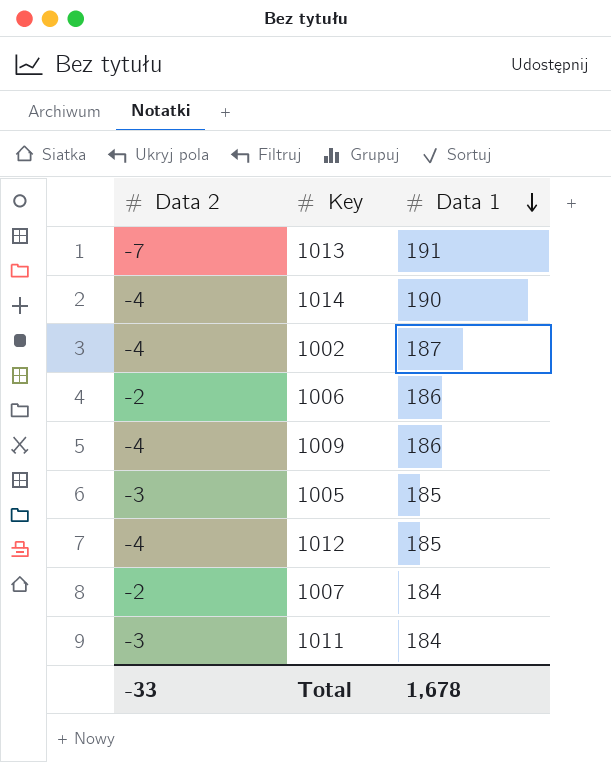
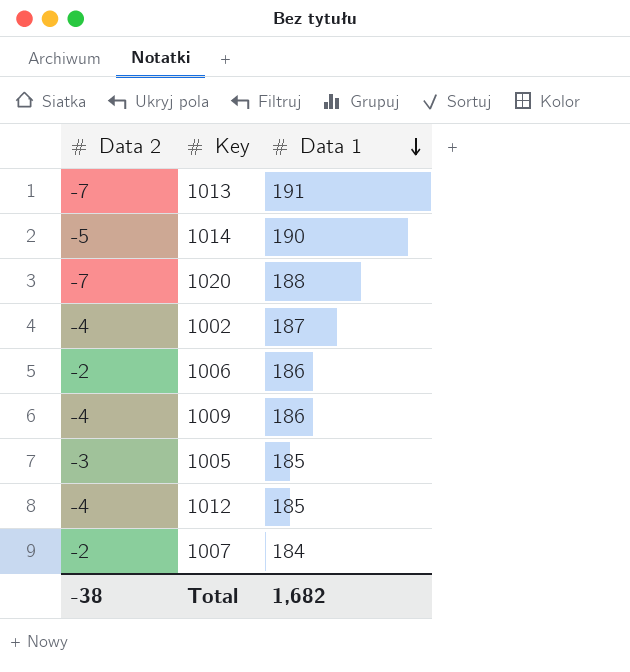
row 1011: -3 | 184 -> none
1014 | Data 2: -4 -> -5
row 1020: none -> -7 | 188
Total | Data 2: -33 -> -38
Total | Data 1: 1,678 -> 1,682

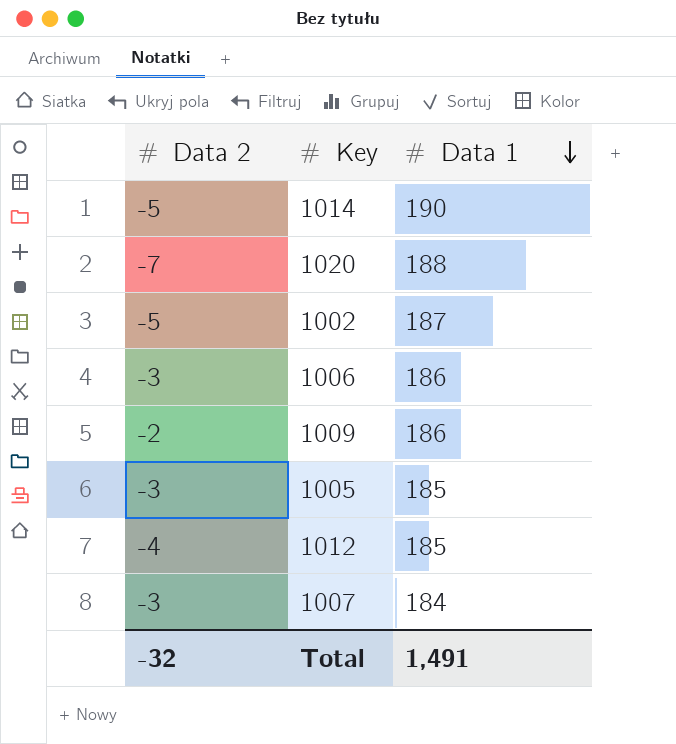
row 1013: -7 | 191 -> none
1002 | Data 2: -4 -> -5
1006 | Data 2: -2 -> -3
1009 | Data 2: -4 -> -2
1007 | Data 2: -2 -> -3
Total | Data 2: -38 -> -32
Total | Data 1: 1,682 -> 1,491

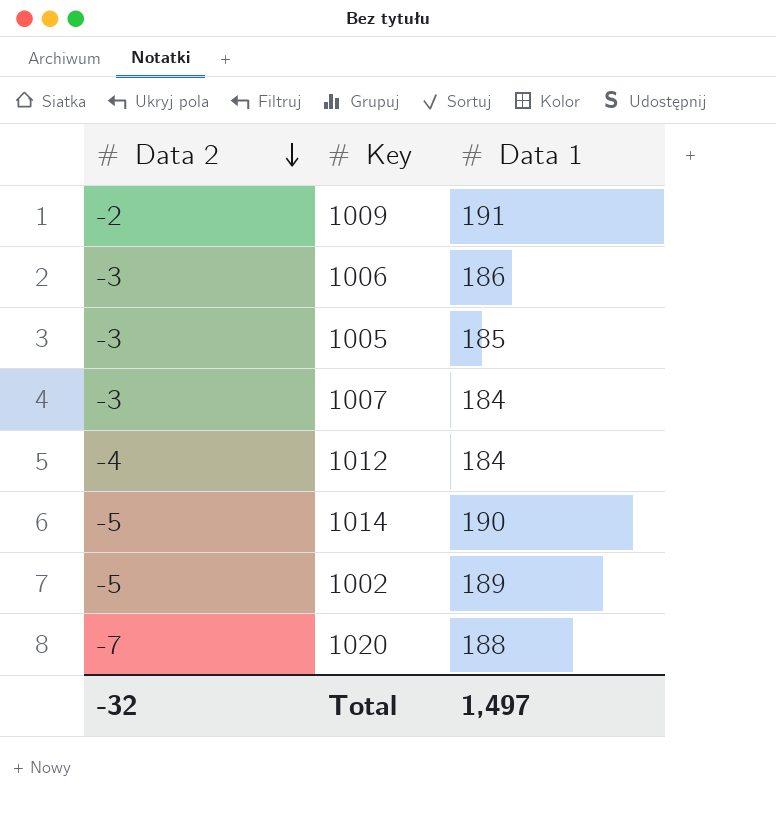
row order: Data 1 descending -> Data 2 descending
1009 | Data 1: 186 -> 191
1012 | Data 1: 185 -> 184
1002 | Data 1: 187 -> 189
Total | Data 1: 1,491 -> 1,497

